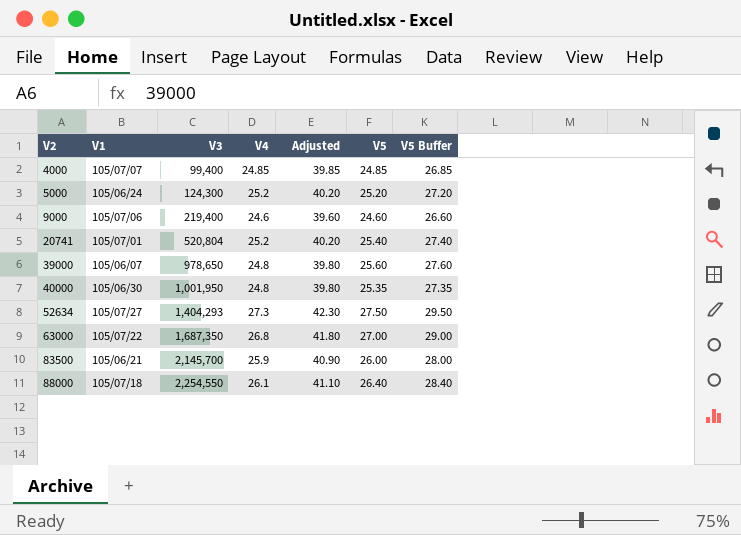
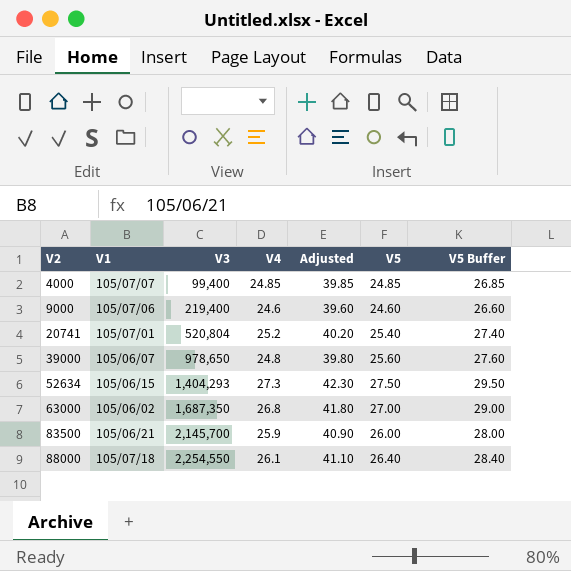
row 5000: 105/06/24 | 124,300 | 25.2 | 40.20 | 25.20 | 27.20 -> none
row 40000: 105/06/30 | 1,001,950 | 24.8 | 39.80 | 25.35 | 27.35 -> none
52634 | V1: 105/07/27 -> 105/06/15
63000 | V1: 105/07/22 -> 105/06/02

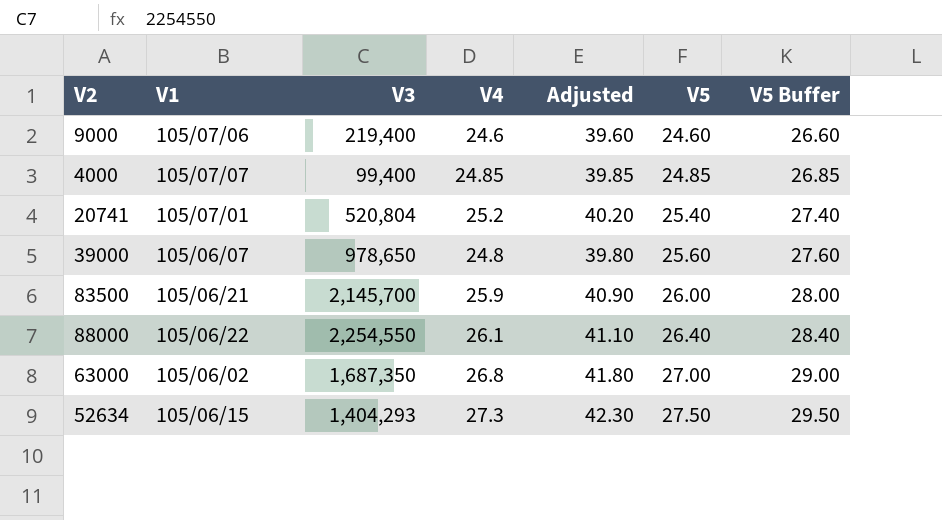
row order: V2 ascending -> V5 ascending
88000 | V1: 105/07/18 -> 105/06/22

